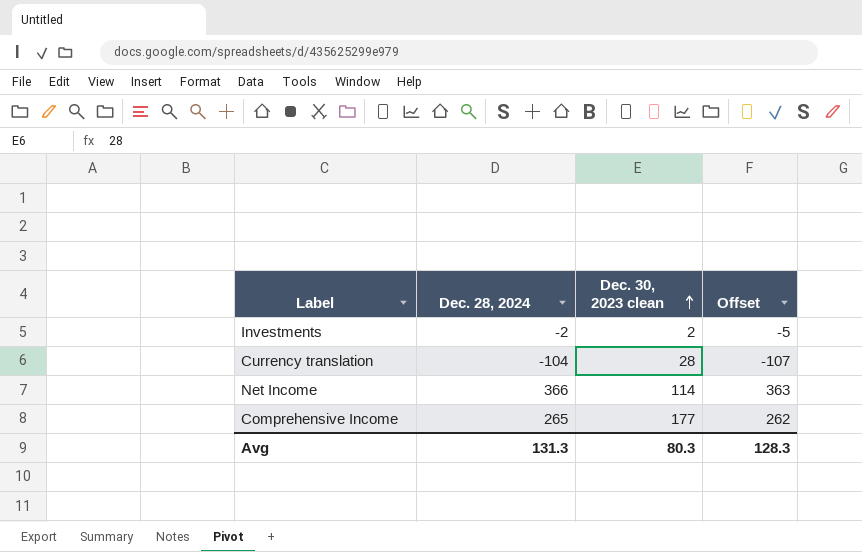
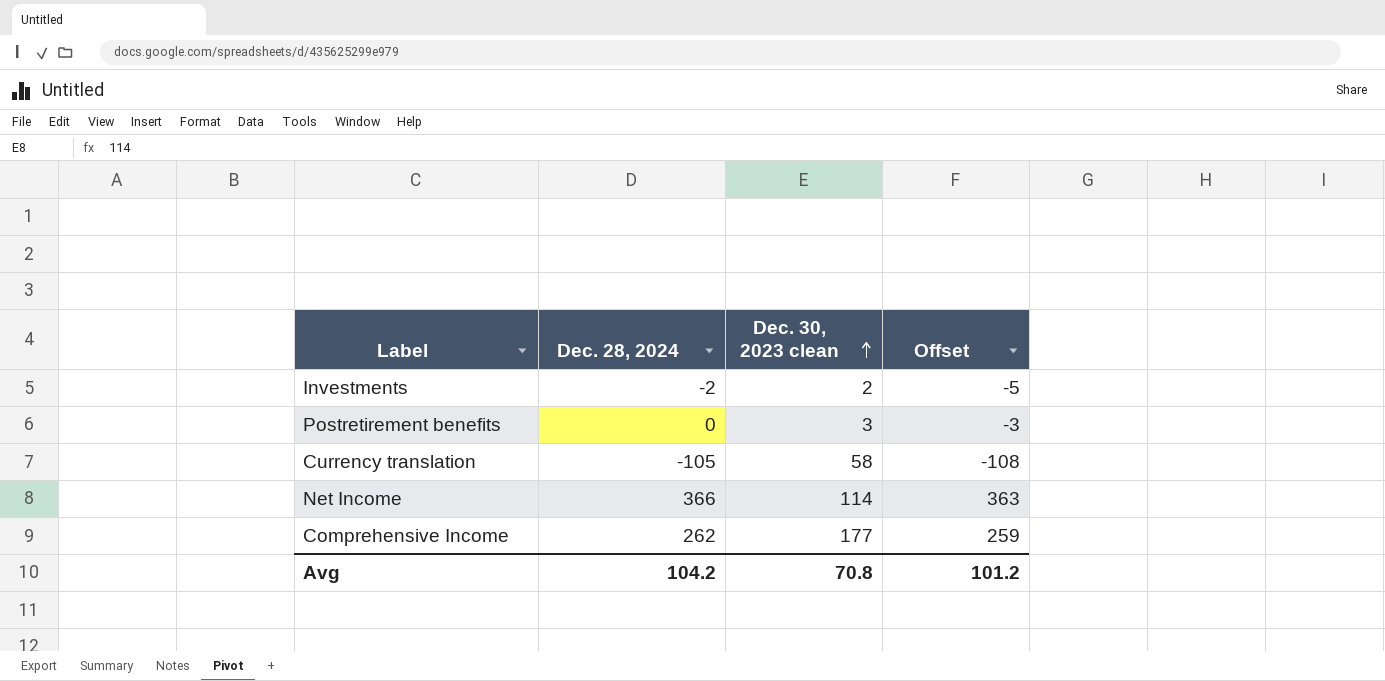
row Postretirement benefits: none -> 0 | 3 | -3
Currency translation | Dec. 28, 2024: -104 -> -105
Currency translation | Dec. 30, 2023 clean: 28 -> 58
Currency translation | Offset: -107 -> -108
Comprehensive Income | Dec. 28, 2024: 265 -> 262
Comprehensive Income | Offset: 262 -> 259
Avg | Dec. 28, 2024: 131.3 -> 104.2
Avg | Dec. 30, 2023 clean: 80.3 -> 70.8
Avg | Offset: 128.3 -> 101.2

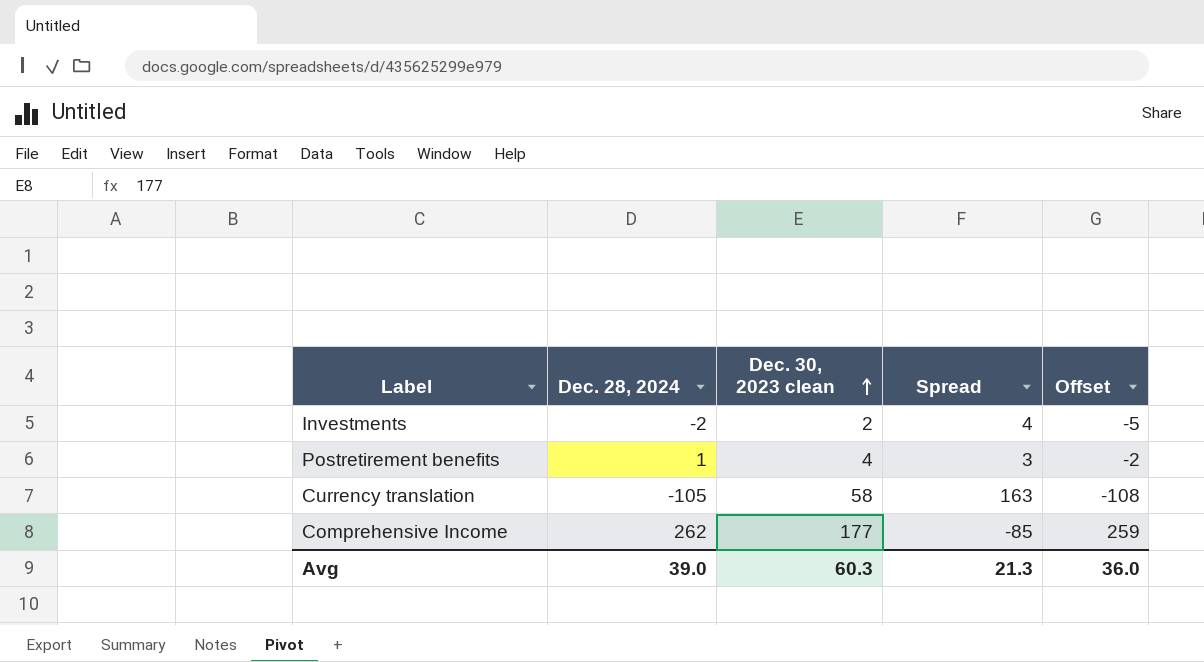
column Spread | formula: none -> [Dec. 30, 2023 clean] - [Dec. 28, 2024]
row Net Income: 366 | 114 | 363 -> none
Postretirement benefits | Dec. 28, 2024: 0 -> 1
Postretirement benefits | Dec. 30, 2023 clean: 3 -> 4
Postretirement benefits | Offset: -3 -> -2
Avg | Dec. 28, 2024: 104.2 -> 39.0
Avg | Dec. 30, 2023 clean: 70.8 -> 60.3
Avg | Offset: 101.2 -> 36.0

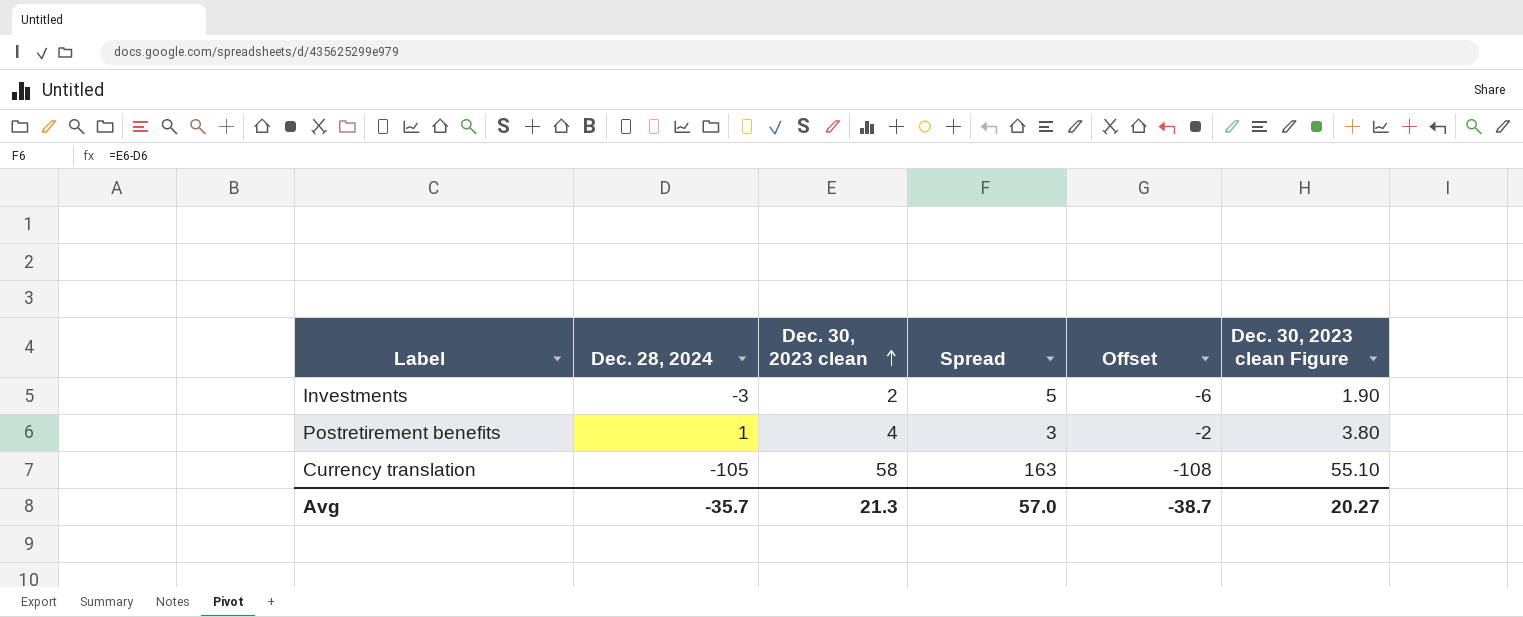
column Dec. 30, 2023 clean Figure | formula: none -> [Dec. 30, 2023 clean] * 0.95
row Comprehensive Income: 262 | 177 | -85 | 259 -> none
Investments | Dec. 28, 2024: -2 -> -3
Investments | Spread: 4 -> 5
Investments | Offset: -5 -> -6
Avg | Dec. 28, 2024: 39.0 -> -35.7
Avg | Dec. 30, 2023 clean: 60.3 -> 21.3
Avg | Spread: 21.3 -> 57.0
Avg | Offset: 36.0 -> -38.7

